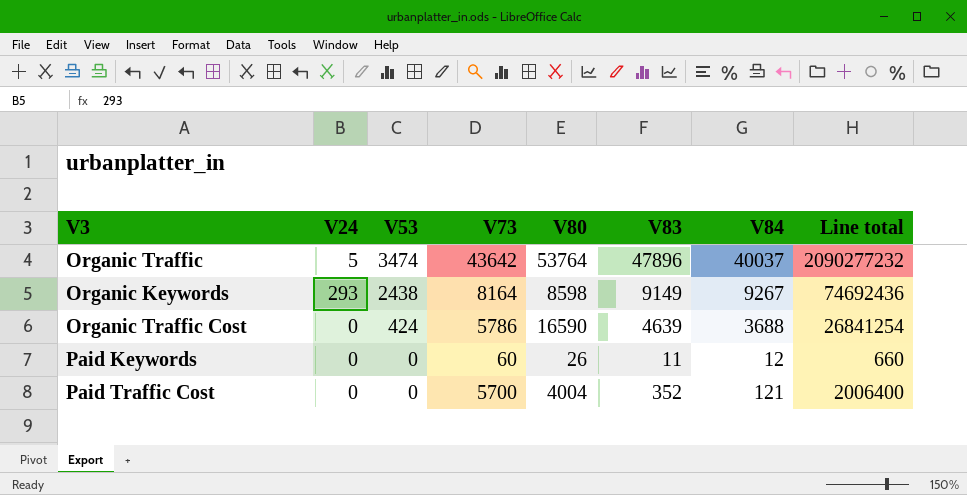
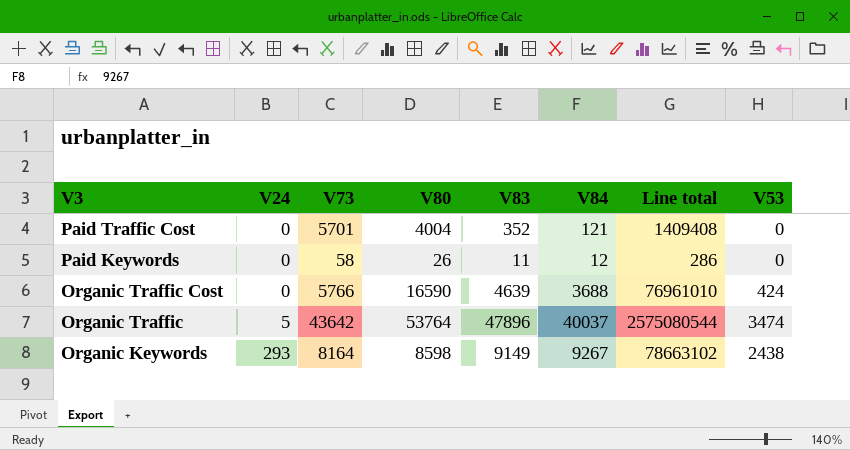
row order: V53 descending -> V3 descending
column Line total | formula: [V73] * [V83] -> [V80] * [V83]
column V53 | position: 3 -> 8
Paid Traffic Cost | V73: 5700 -> 5701
Paid Keywords | V73: 60 -> 58
Organic Traffic Cost | V73: 5786 -> 5766

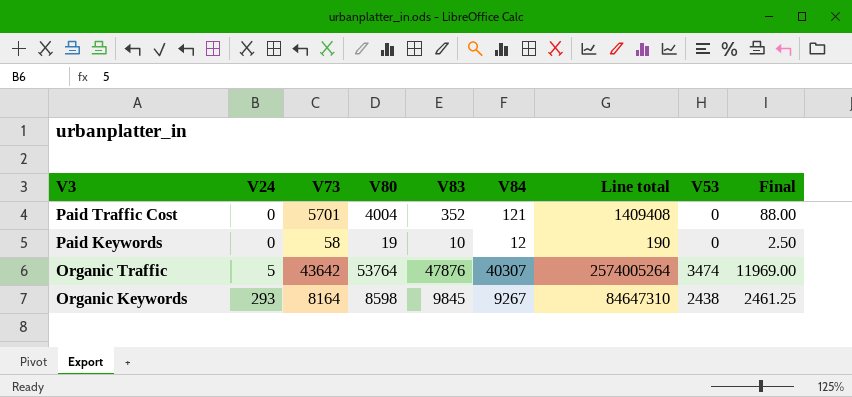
column Final | formula: none -> [V83] * 0.25
row Organic Traffic Cost: 0 | 5766 | 16590 | 4639 | 3688 | 76961010 | 424 -> none
Paid Keywords | V80: 26 -> 19
Paid Keywords | V83: 11 -> 10
Paid Keywords | Line total: 286 -> 190
Organic Traffic | V83: 47896 -> 47876
Organic Traffic | V84: 40037 -> 40307
Organic Traffic | Line total: 2575080544 -> 2574005264
Organic Keywords | V83: 9149 -> 9845
Organic Keywords | Line total: 78663102 -> 84647310

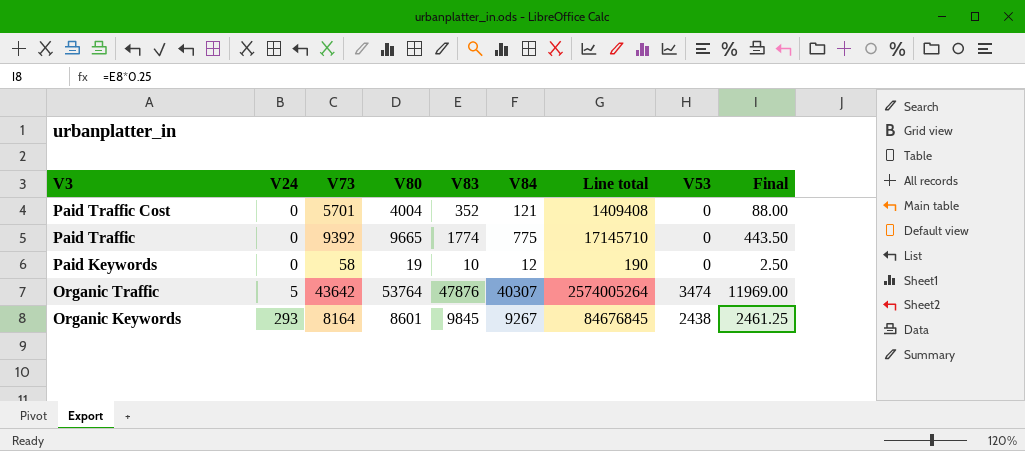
row Paid Traffic: none -> 0 | 9392 | 9665 | 1774 | 775 | 17145710 | 0 | 443.50
Organic Keywords | V80: 8598 -> 8601
Organic Keywords | Line total: 84647310 -> 84676845

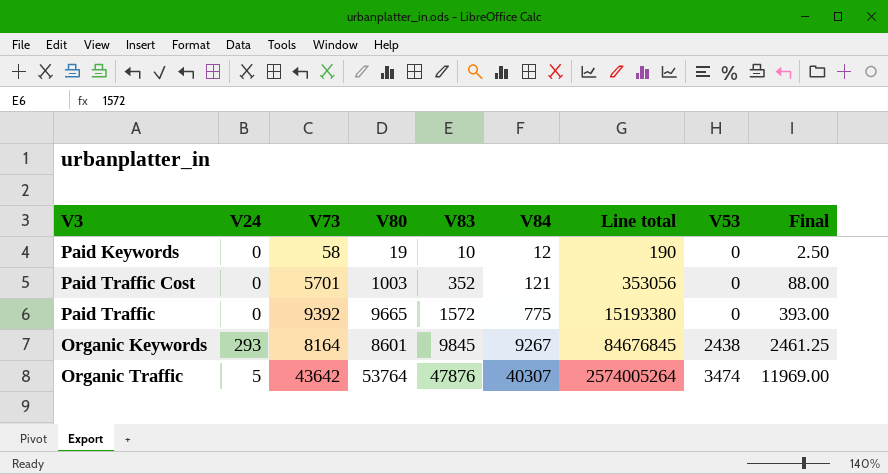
row order: V3 descending -> V83 ascending
Paid Traffic Cost | V80: 4004 -> 1003
Paid Traffic Cost | Line total: 1409408 -> 353056
Paid Traffic | V83: 1774 -> 1572
Paid Traffic | Line total: 17145710 -> 15193380
Paid Traffic | Final: 443.50 -> 393.00

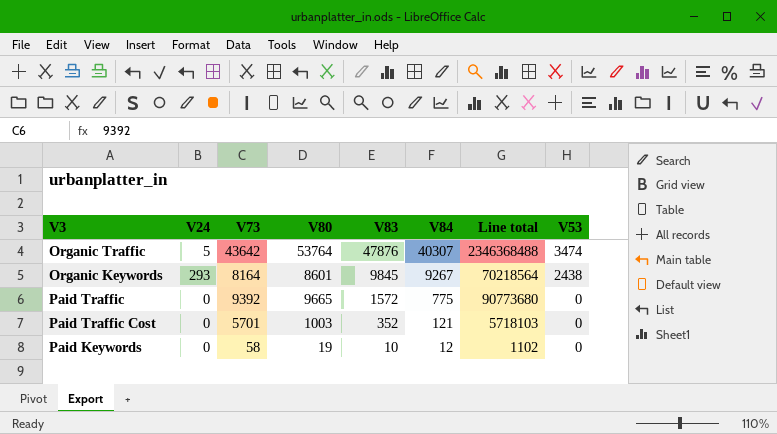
row order: V83 ascending -> V83 descending
column Final | formula: [V83] * 0.25 -> none
column Line total | formula: [V80] * [V83] -> [V73] * [V80]

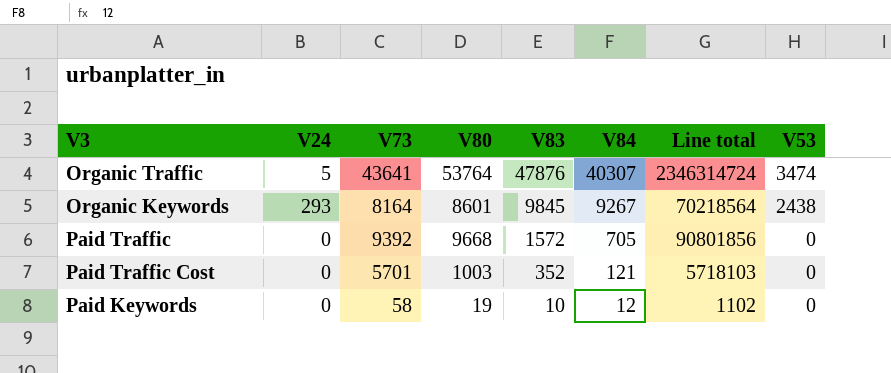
Organic Traffic | V73: 43642 -> 43641
Organic Traffic | Line total: 2346368488 -> 2346314724
Paid Traffic | V80: 9665 -> 9668
Paid Traffic | V84: 775 -> 705
Paid Traffic | Line total: 90773680 -> 90801856

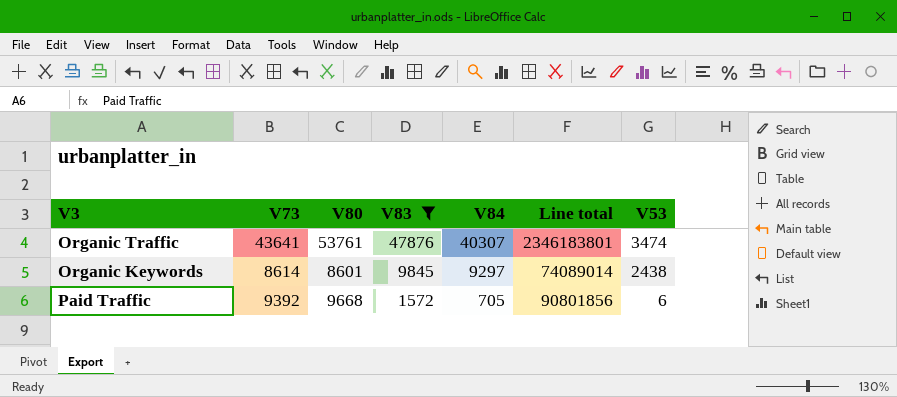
filter: none -> V83 >= 1572
column V24 | position: 2 -> none
Organic Traffic | V80: 53764 -> 53761
Organic Traffic | Line total: 2346314724 -> 2346183801
Organic Keywords | V73: 8164 -> 8614
Organic Keywords | V84: 9267 -> 9297
Organic Keywords | Line total: 70218564 -> 74089014
Paid Traffic | V53: 0 -> 6

